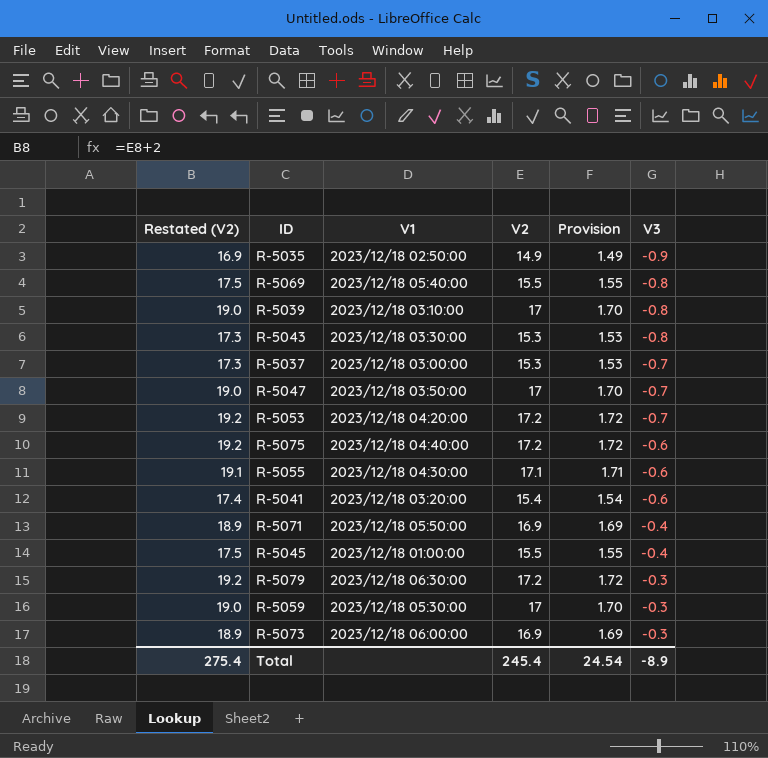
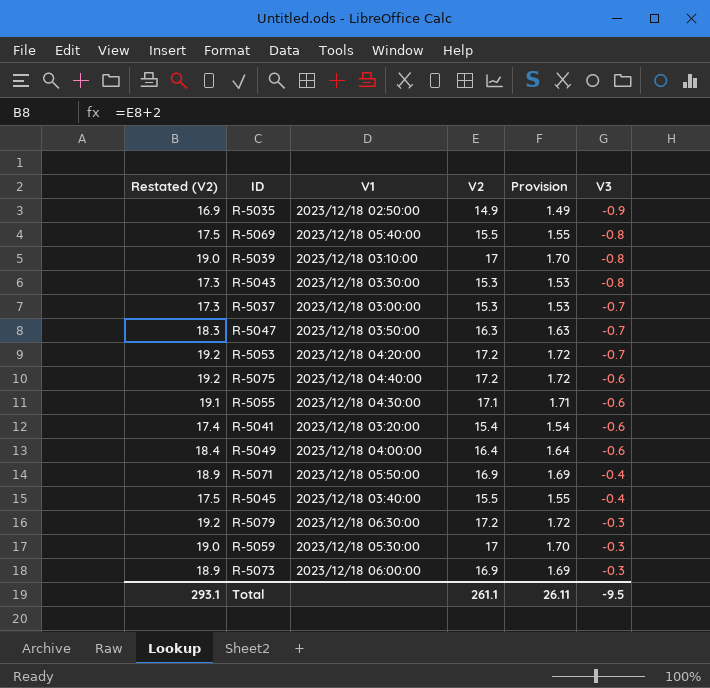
R-5047 | Restated (V2): 19.0 -> 18.3
R-5047 | V2: 17 -> 16.3
R-5047 | Provision: 1.70 -> 1.63
row R-5049: none -> 18.4 | 2023/12/18 04:00:00 | 16.4 | 1.64 | -0.6
R-5045 | V1: 2023/12/18 01:00:00 -> 2023/12/18 03:40:00
Total | Restated (V2): 275.4 -> 293.1
Total | V2: 245.4 -> 261.1
Total | Provision: 24.54 -> 26.11
Total | V3: -8.9 -> -9.5

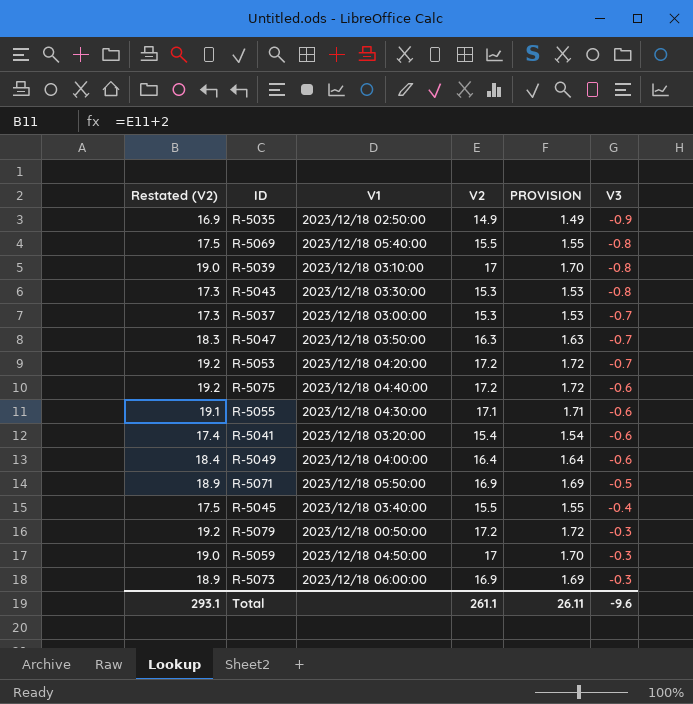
column name: Provision -> PROVISION
R-5071 | V3: -0.4 -> -0.5
R-5079 | V1: 2023/12/18 06:30:00 -> 2023/12/18 00:50:00
R-5059 | V1: 2023/12/18 05:30:00 -> 2023/12/18 04:50:00
Total | V3: -9.5 -> -9.6

